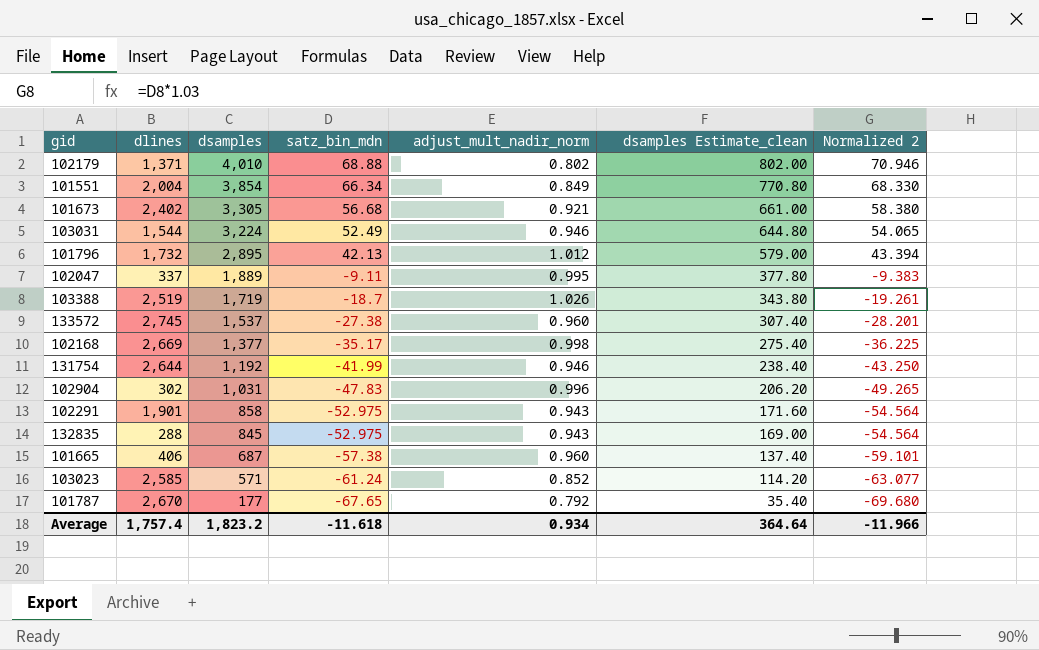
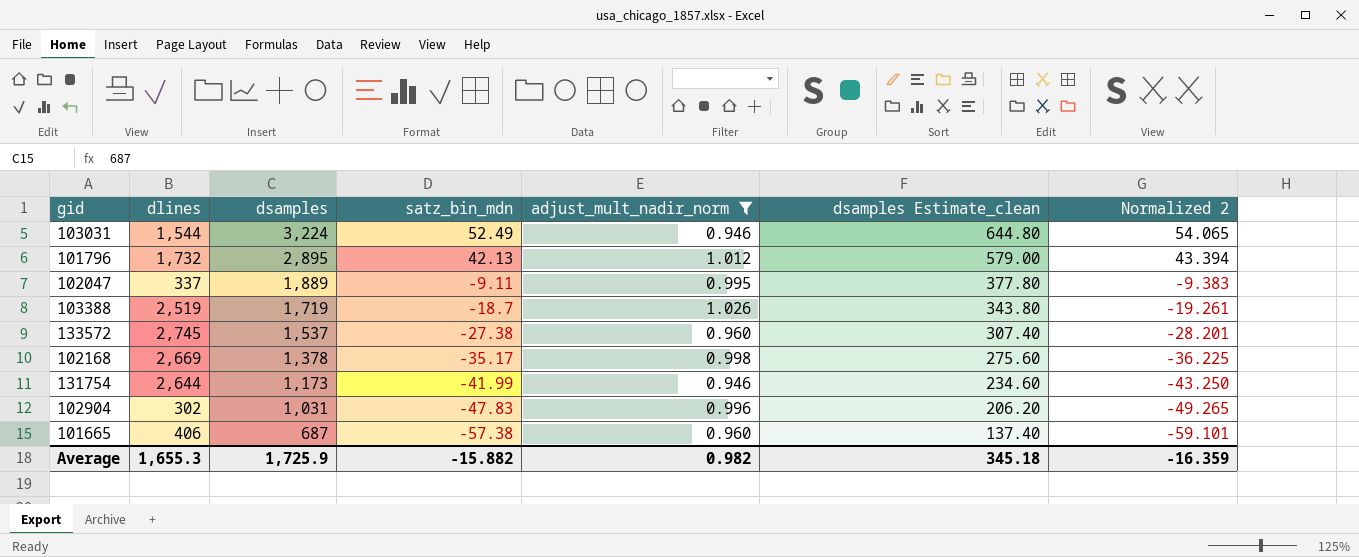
filter: none -> adjust_mult_nadir_norm >= 0.946
102168 | dsamples: 1,377 -> 1,378
102168 | dsamples Estimate_clean: 275.40 -> 275.60
131754 | dsamples: 1,192 -> 1,173
131754 | dsamples Estimate_clean: 238.40 -> 234.60
Average | dlines: 1,757.4 -> 1,655.3
Average | dsamples: 1,823.2 -> 1,725.9
Average | satz_bin_mdn: -11.618 -> -15.882
Average | adjust_mult_nadir_norm: 0.934 -> 0.982
Average | dsamples Estimate_clean: 364.64 -> 345.18
Average | Normalized 2: -11.966 -> -16.359

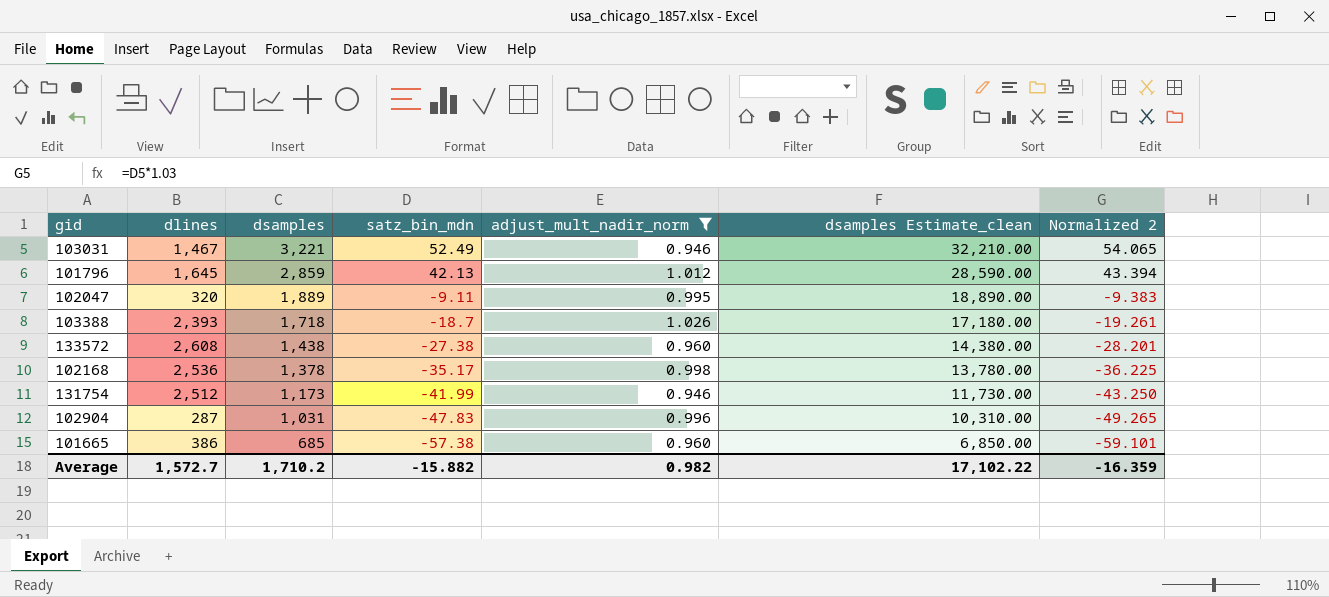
column dsamples Estimate_clean | formula: [dsamples] * 0.2 -> [dsamples] * 10
103031 | dlines: 1,544 -> 1,467
103031 | dsamples: 3,224 -> 3,221
101796 | dlines: 1,732 -> 1,645
101796 | dsamples: 2,895 -> 2,859
102047 | dlines: 337 -> 320
103388 | dlines: 2,519 -> 2,393
103388 | dsamples: 1,719 -> 1,718
133572 | dlines: 2,745 -> 2,608
133572 | dsamples: 1,537 -> 1,438
102168 | dlines: 2,669 -> 2,536
131754 | dlines: 2,644 -> 2,512
102904 | dlines: 302 -> 287
101665 | dlines: 406 -> 386
101665 | dsamples: 687 -> 685
Average | dlines: 1,655.3 -> 1,572.7
Average | dsamples: 1,725.9 -> 1,710.2
Average | dsamples Estimate_clean: 345.18 -> 17,102.22

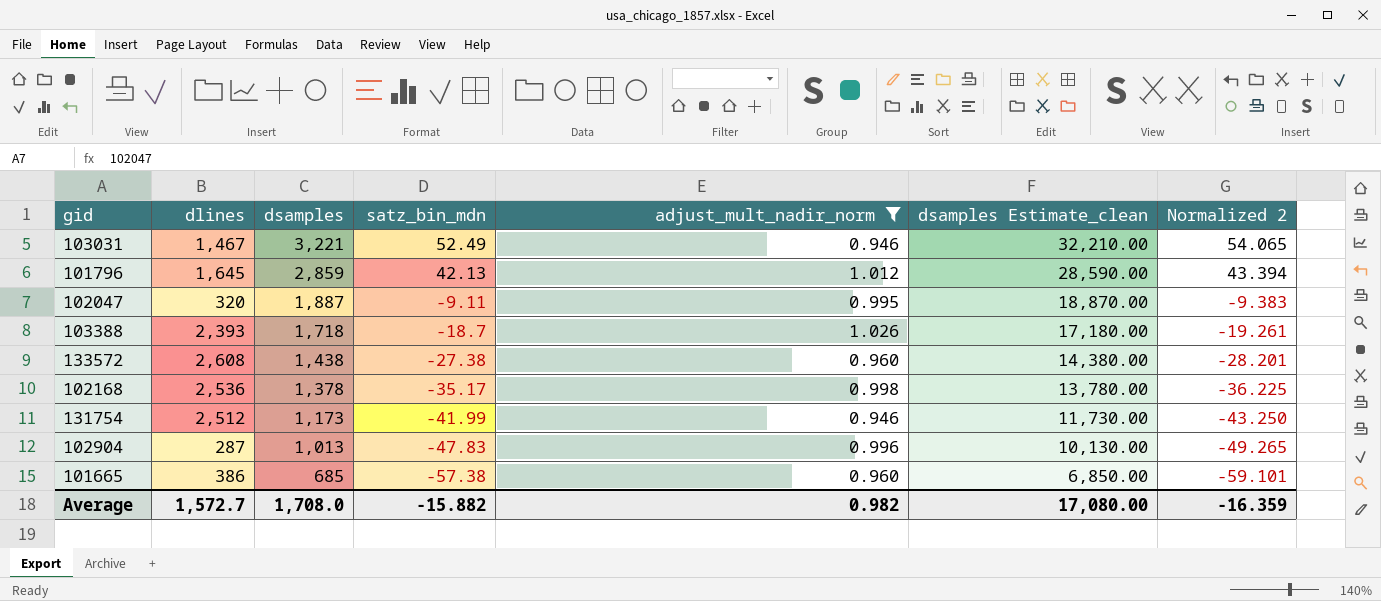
102047 | dsamples: 1,889 -> 1,887
102047 | dsamples Estimate_clean: 18,890.00 -> 18,870.00
102904 | dsamples: 1,031 -> 1,013
102904 | dsamples Estimate_clean: 10,310.00 -> 10,130.00
Average | dsamples: 1,710.2 -> 1,708.0
Average | dsamples Estimate_clean: 17,102.22 -> 17,080.00

